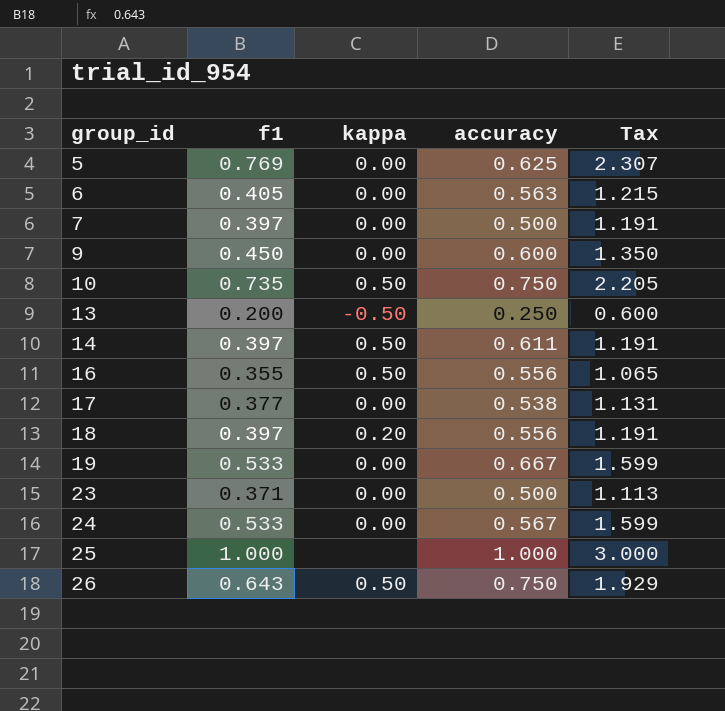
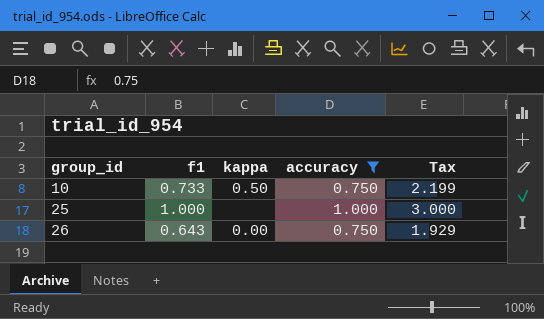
filter: none -> accuracy >= 0.750
10 | f1: 0.735 -> 0.733
10 | Tax: 2.205 -> 2.199
26 | kappa: 0.50 -> 0.00

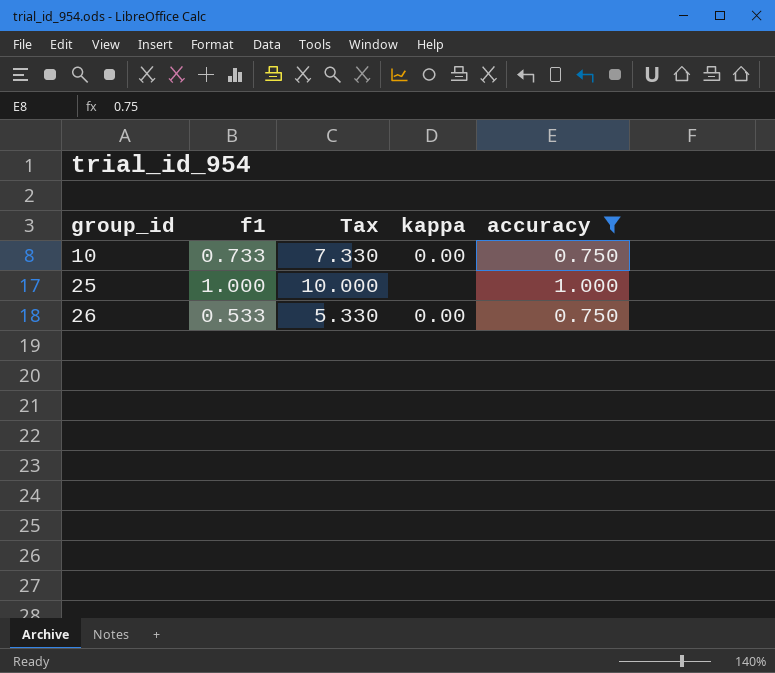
column Tax | formula: [f1] * 3 -> [f1] * 10
column Tax | position: 5 -> 3
10 | kappa: 0.50 -> 0.00
26 | f1: 0.643 -> 0.533

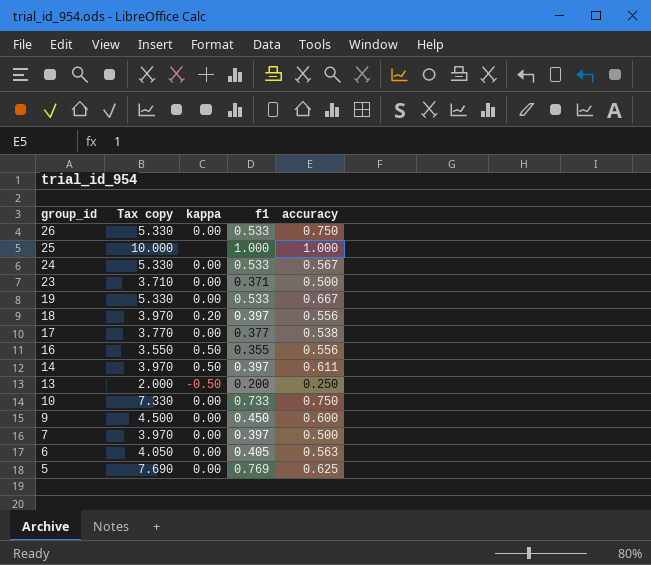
filter: accuracy >= 0.750 -> none
row order: group_id ascending -> group_id descending
column name: Tax -> Tax copy
column f1 | position: 2 -> 4

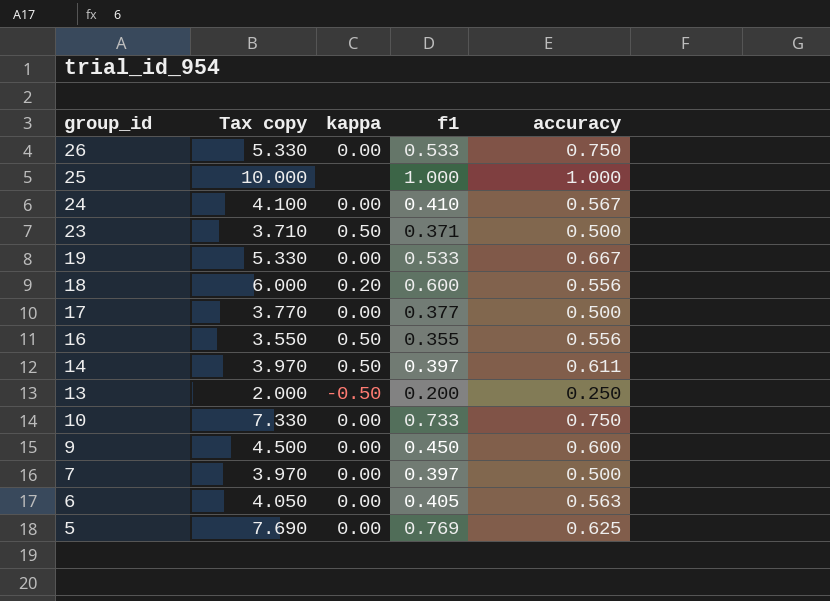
24 | Tax copy: 5.330 -> 4.100
24 | f1: 0.533 -> 0.410
23 | kappa: 0.00 -> 0.50
18 | Tax copy: 3.970 -> 6.000
18 | f1: 0.397 -> 0.600
17 | accuracy: 0.538 -> 0.500

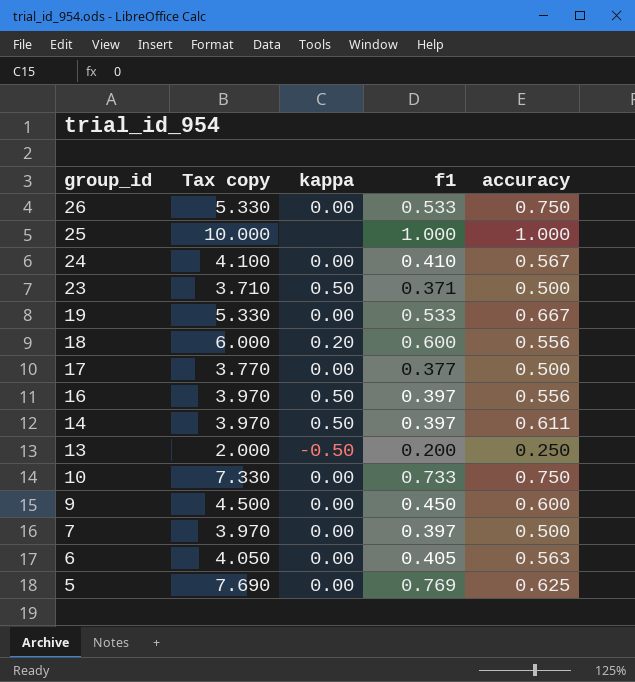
16 | Tax copy: 3.550 -> 3.970
16 | f1: 0.355 -> 0.397

